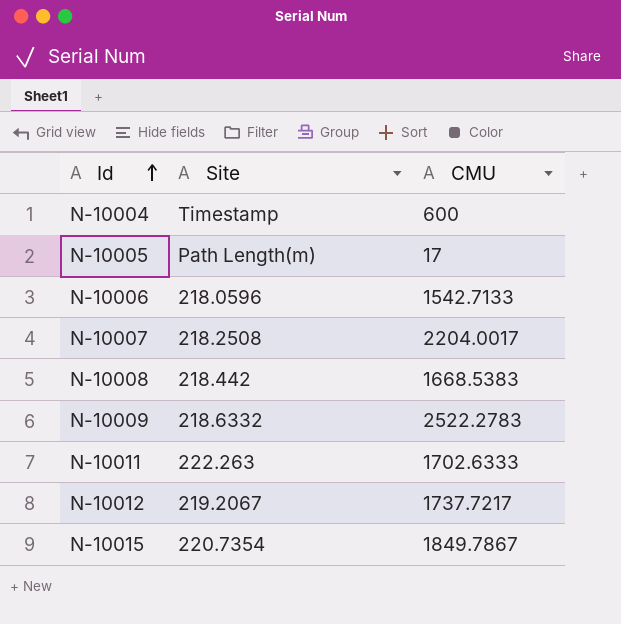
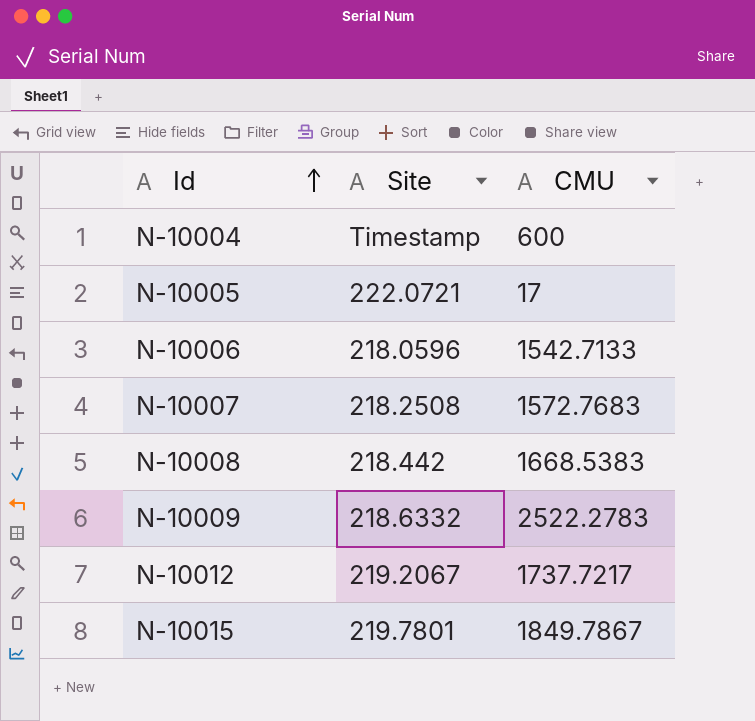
row N-10011: 222.263 | 1702.6333 -> none
N-10005 | Site: Path Length(m) -> 222.0721
N-10007 | CMU: 2204.0017 -> 1572.7683
N-10015 | Site: 220.7354 -> 219.7801

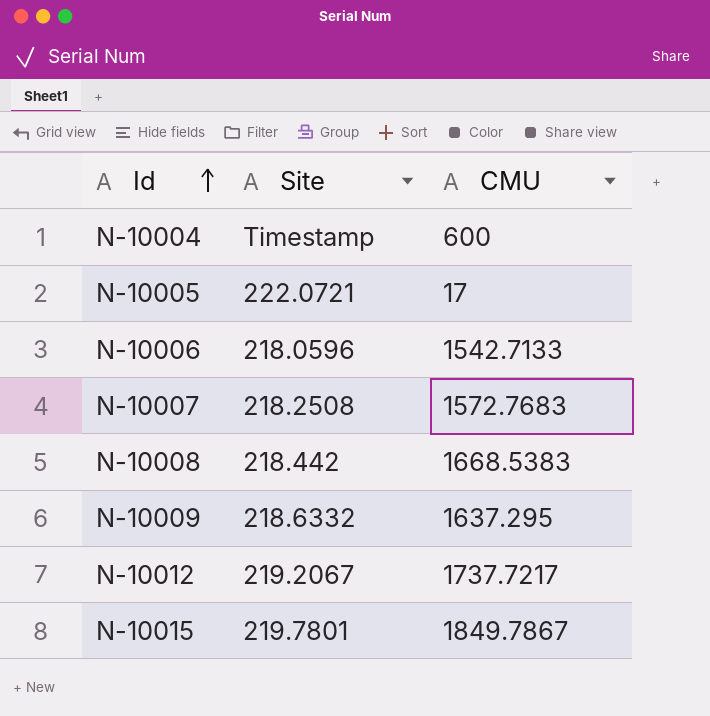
N-10009 | CMU: 2522.2783 -> 1637.295

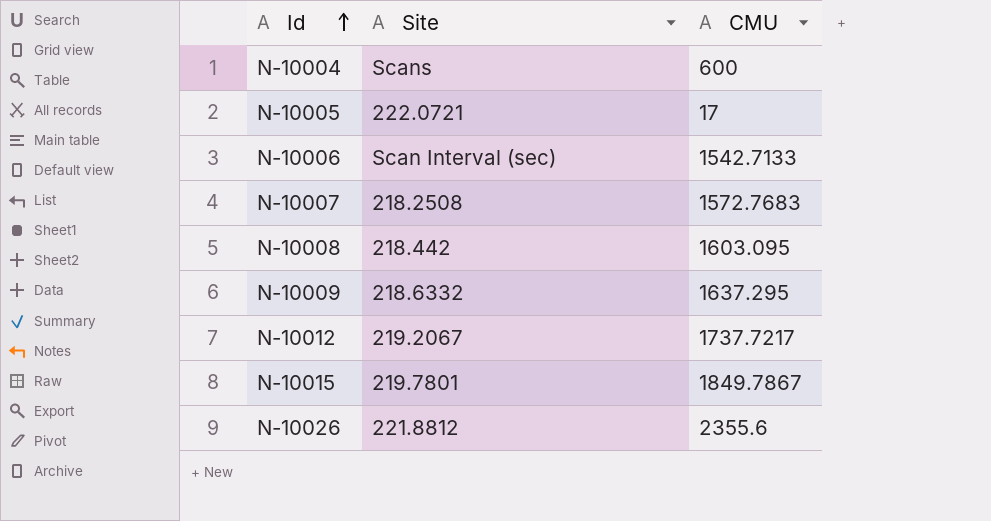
N-10004 | Site: Timestamp -> Scans
N-10006 | Site: 218.0596 -> Scan Interval (sec)
N-10008 | CMU: 1668.5383 -> 1603.095
row N-10026: none -> 221.8812 | 2355.6

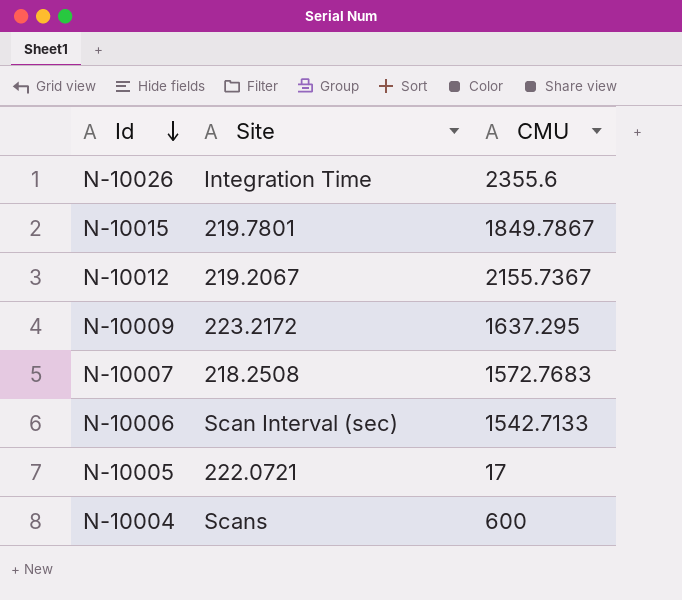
row order: Id ascending -> Id descending
row N-10008: 218.442 | 1603.095 -> none
N-10026 | Site: 221.8812 -> Integration Time
N-10012 | CMU: 1737.7217 -> 2155.7367
N-10009 | Site: 218.6332 -> 223.2172

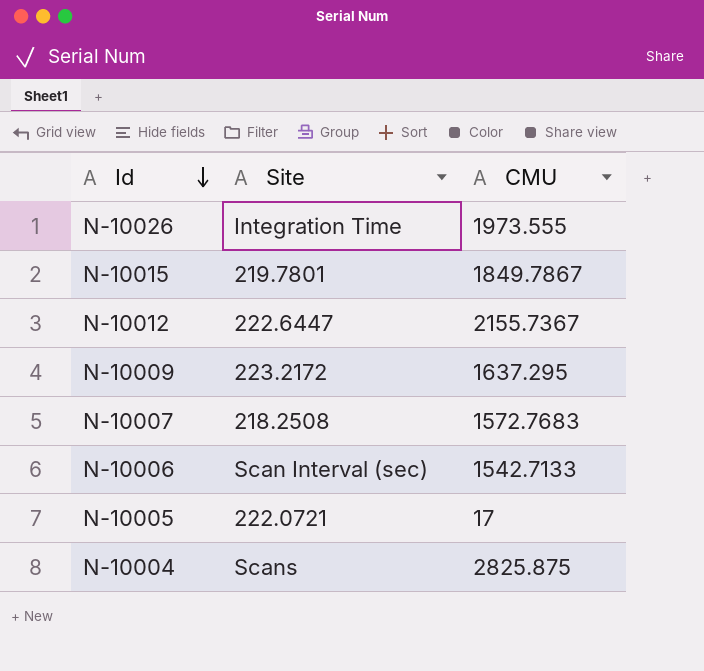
N-10026 | CMU: 2355.6 -> 1973.555
N-10012 | Site: 219.2067 -> 222.6447
N-10004 | CMU: 600 -> 2825.875

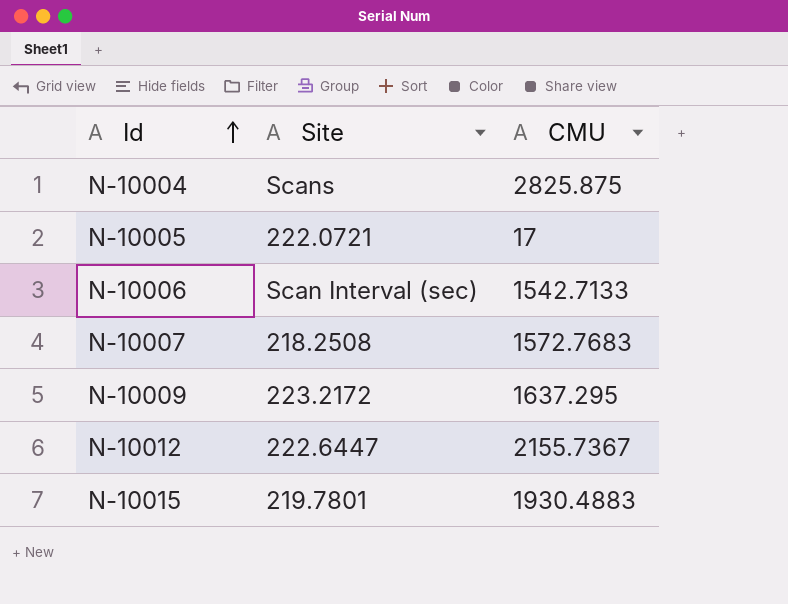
row order: Id descending -> Id ascending
row N-10026: Integration Time | 1973.555 -> none
N-10015 | CMU: 1849.7867 -> 1930.4883

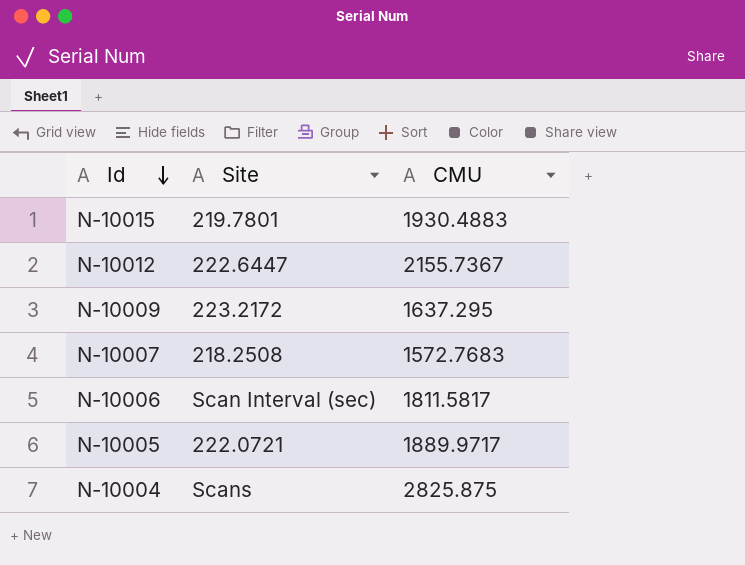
row order: Id ascending -> Id descending
N-10006 | CMU: 1542.7133 -> 1811.5817
N-10005 | CMU: 17 -> 1889.9717

